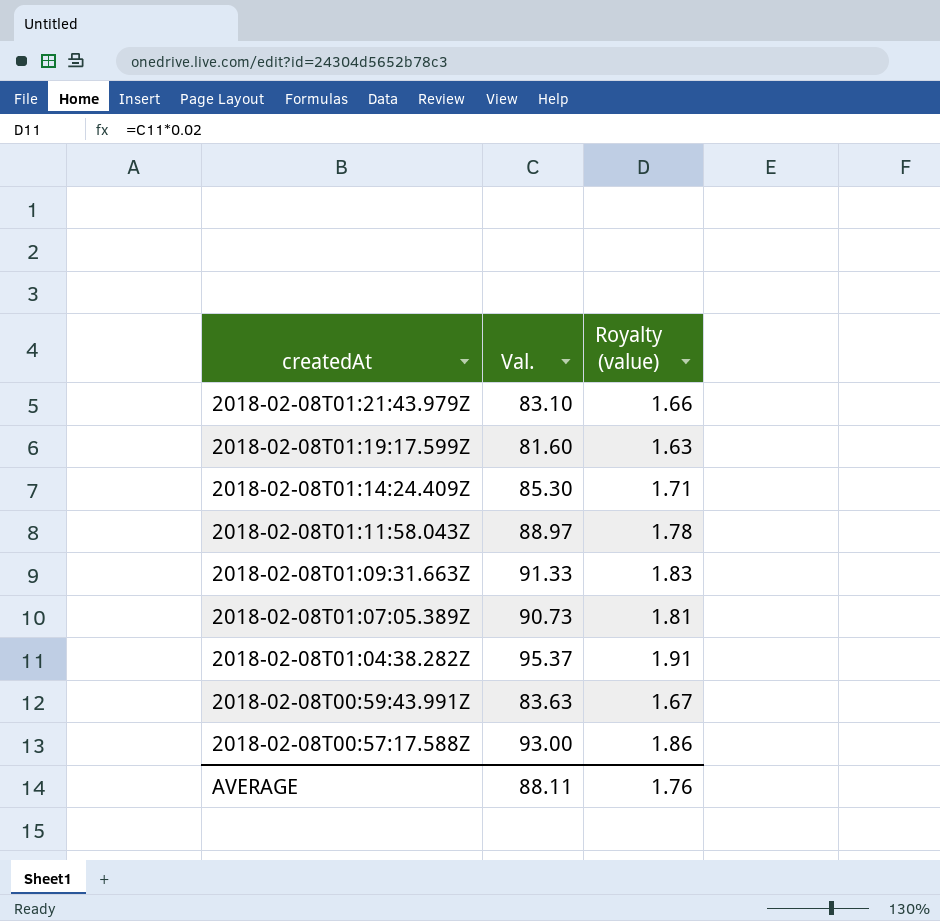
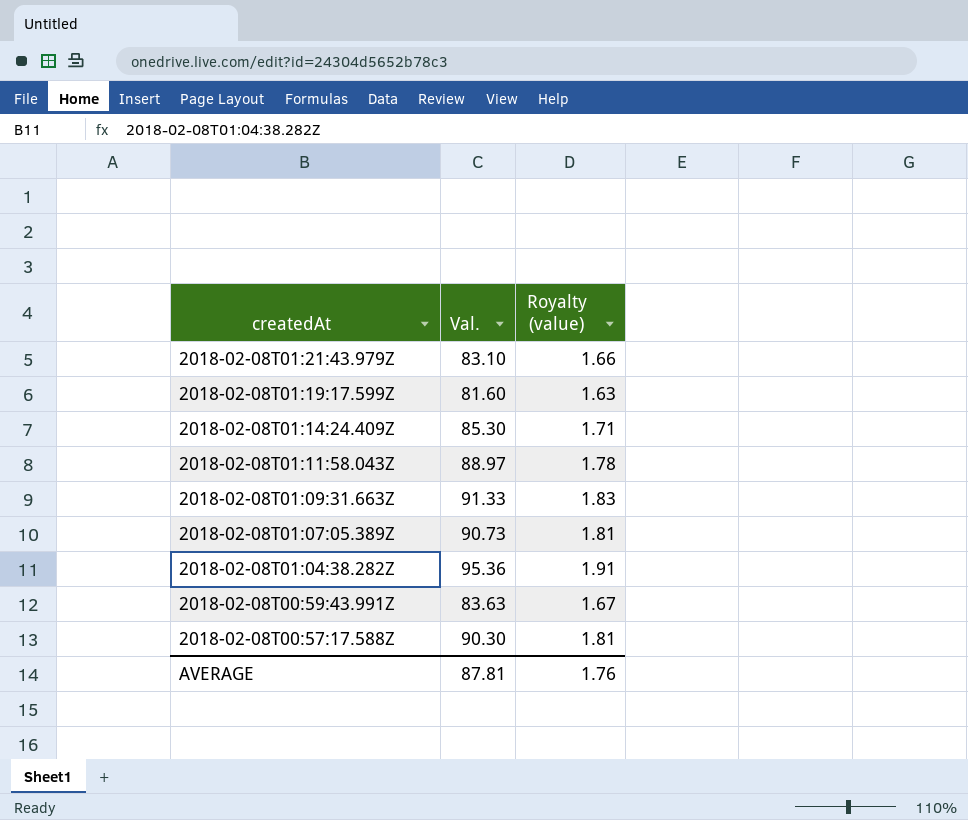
2018-02-08T01:04:38.282Z | Val.: 95.37 -> 95.36
2018-02-08T00:57:17.588Z | Val.: 93.00 -> 90.30
2018-02-08T00:57:17.588Z | Royalty (value): 1.86 -> 1.81
AVERAGE | Val.: 88.11 -> 87.81

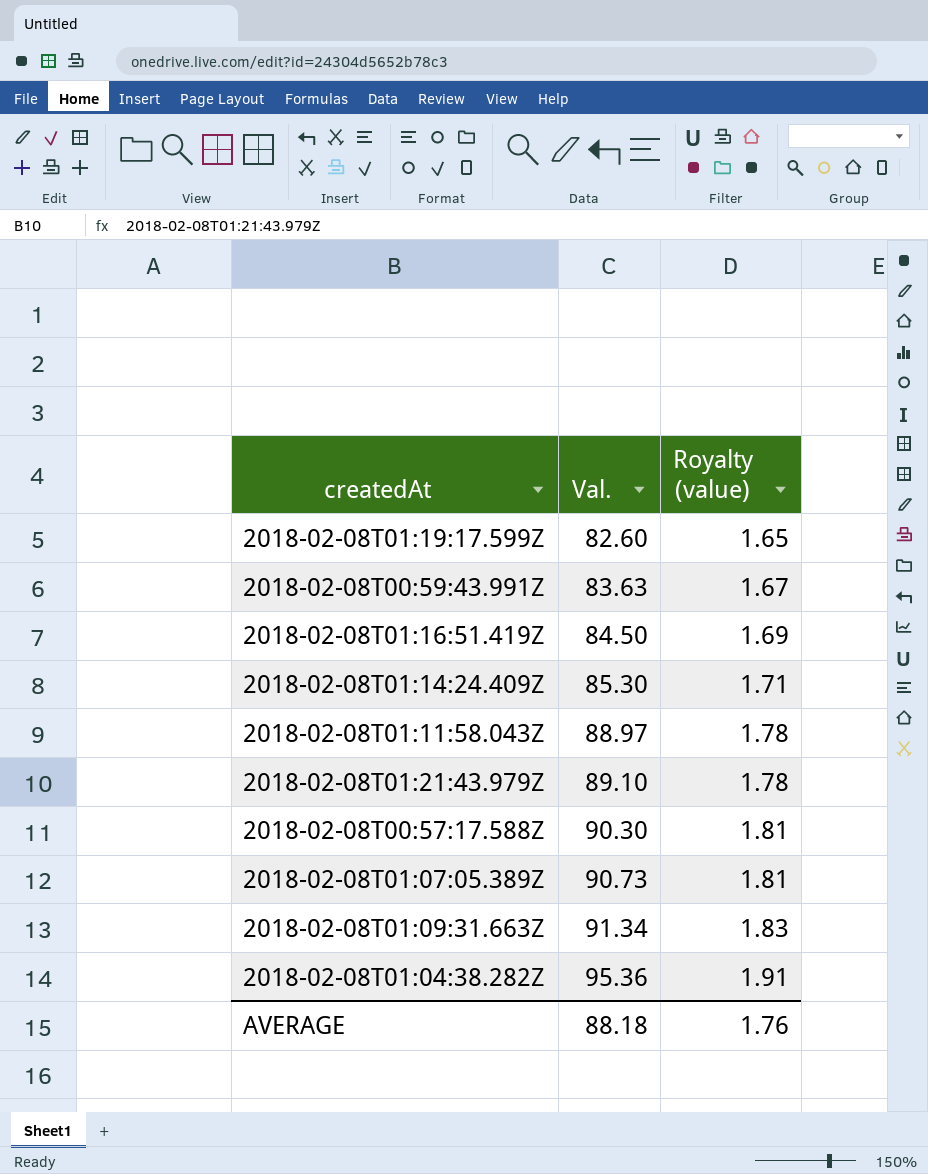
row order: createdAt descending -> Val. ascending
2018-02-08T01:19:17.599Z | Val.: 81.60 -> 82.60
2018-02-08T01:19:17.599Z | Royalty (value): 1.63 -> 1.65
row 2018-02-08T01:16:51.419Z: none -> 84.50 | 1.69
2018-02-08T01:21:43.979Z | Val.: 83.10 -> 89.10
2018-02-08T01:21:43.979Z | Royalty (value): 1.66 -> 1.78
2018-02-08T01:09:31.663Z | Val.: 91.33 -> 91.34
AVERAGE | Val.: 87.81 -> 88.18

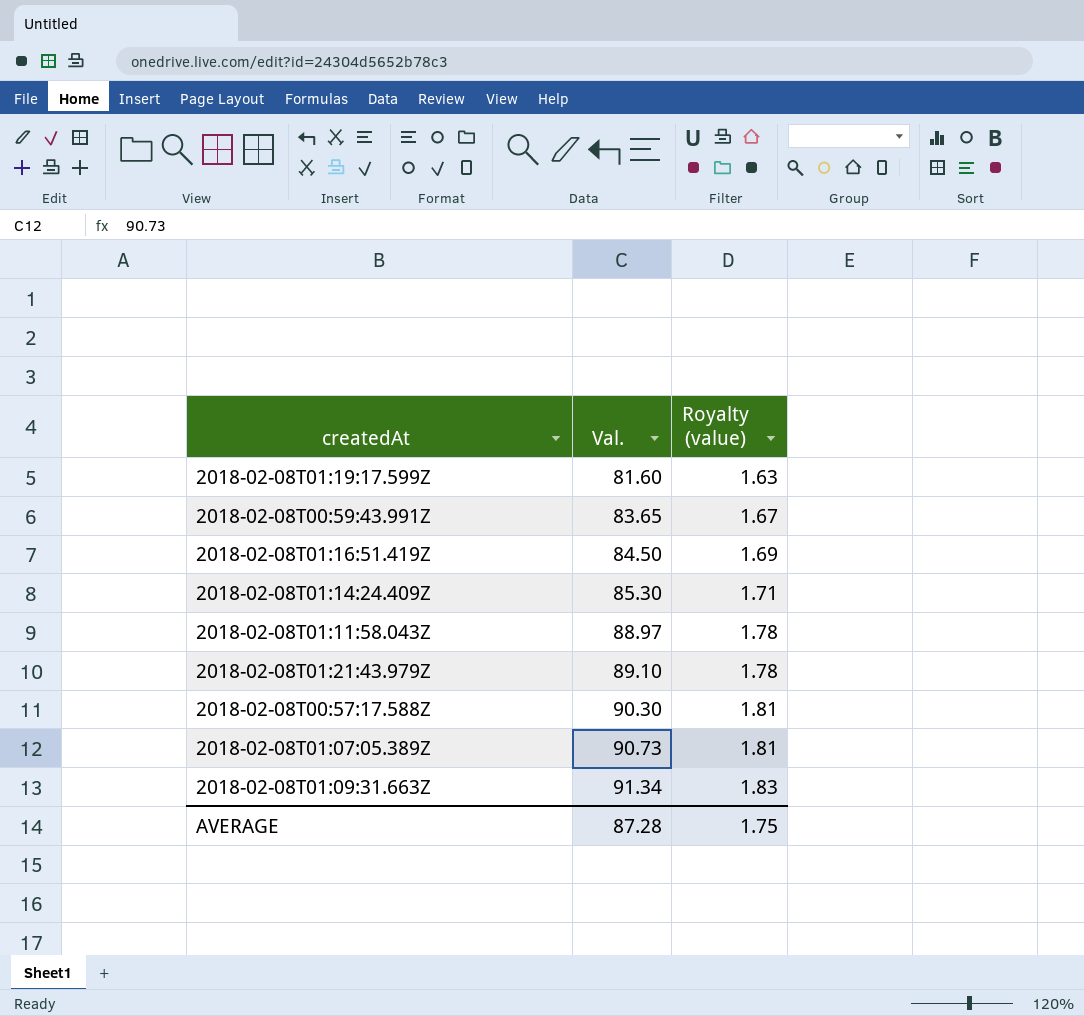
row 2018-02-08T01:04:38.282Z: 95.36 | 1.91 -> none
2018-02-08T01:19:17.599Z | Val.: 82.60 -> 81.60
2018-02-08T01:19:17.599Z | Royalty (value): 1.65 -> 1.63
2018-02-08T00:59:43.991Z | Val.: 83.63 -> 83.65
AVERAGE | Val.: 88.18 -> 87.28
AVERAGE | Royalty (value): 1.76 -> 1.75

